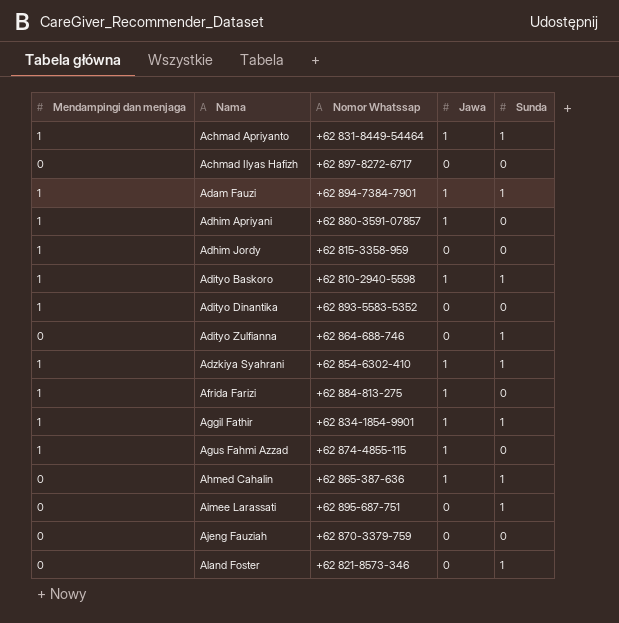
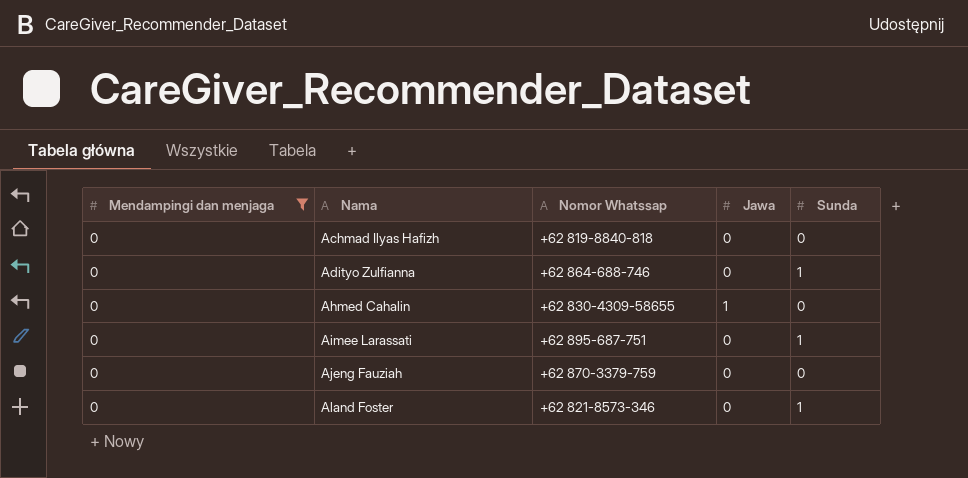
filter: none -> Mendampingi dan menjaga = 0
Achmad Ilyas Hafizh | Nomor Whatssap: +62 897-8272-6717 -> +62 819-8840-818
Ahmed Cahalin | Nomor Whatssap: +62 865-387-636 -> +62 830-4309-58655
Ahmed Cahalin | Sunda: 1 -> 0

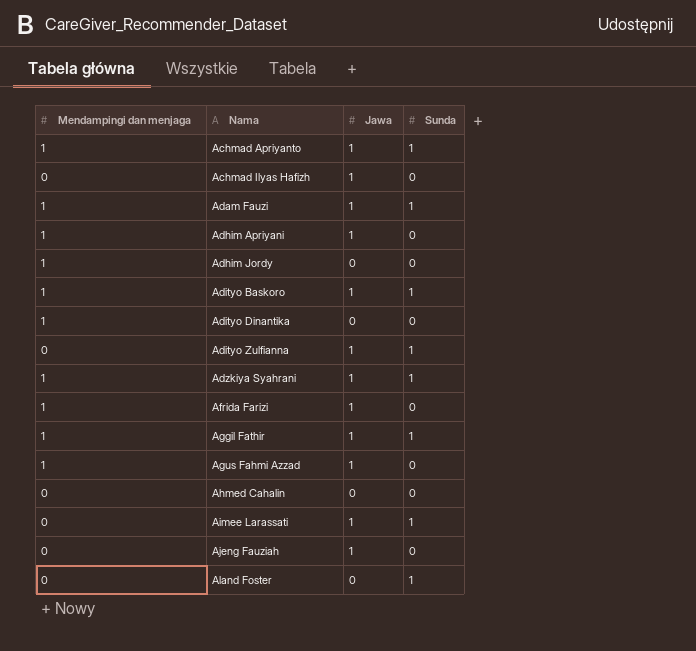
filter: Mendampingi dan menjaga = 0 -> none
column Nomor Whatssap | position: 3 -> none
Achmad Ilyas Hafizh | Jawa: 0 -> 1
Adityo Zulfianna | Jawa: 0 -> 1
Ahmed Cahalin | Jawa: 1 -> 0
Aimee Larassati | Jawa: 0 -> 1
Ajeng Fauziah | Jawa: 0 -> 1

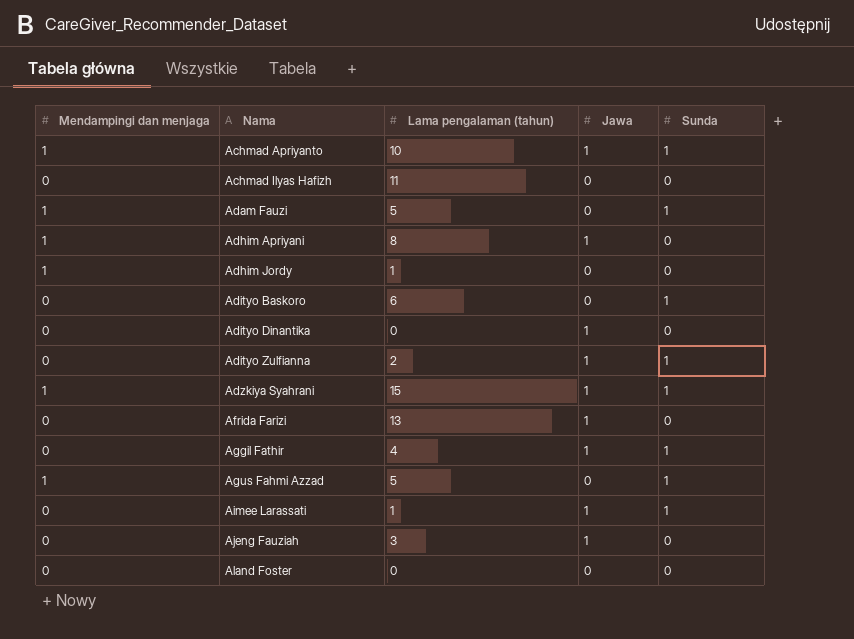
column Lama pengalaman (tahun) | position: none -> 3
row Ahmed Cahalin: 0 | 0 | 0 -> none
Achmad Ilyas Hafizh | Jawa: 1 -> 0
Adam Fauzi | Jawa: 1 -> 0
Adityo Baskoro | Mendampingi dan menjaga: 1 -> 0
Adityo Baskoro | Jawa: 1 -> 0
Adityo Dinantika | Mendampingi dan menjaga: 1 -> 0
Adityo Dinantika | Jawa: 0 -> 1
Afrida Farizi | Mendampingi dan menjaga: 1 -> 0
Aggil Fathir | Mendampingi dan menjaga: 1 -> 0
Agus Fahmi Azzad | Jawa: 1 -> 0
Agus Fahmi Azzad | Sunda: 0 -> 1
Aland Foster | Sunda: 1 -> 0

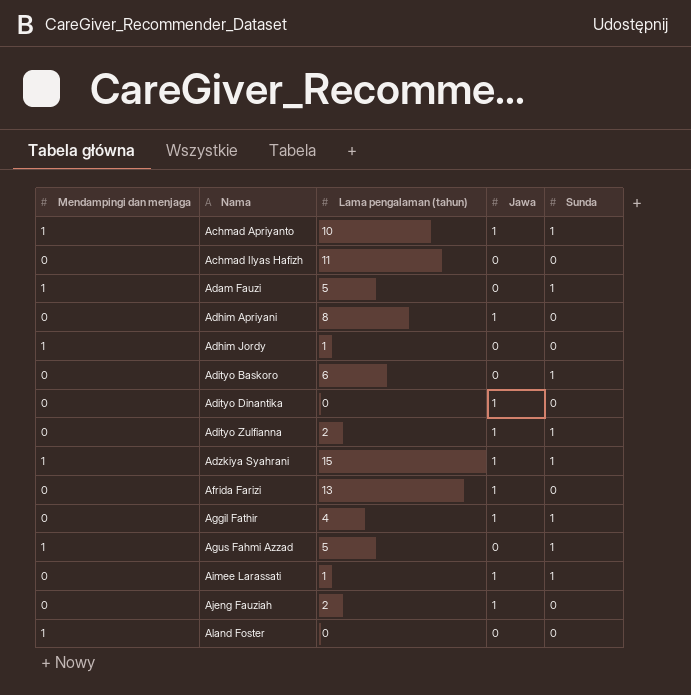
Adhim Apriyani | Mendampingi dan menjaga: 1 -> 0
Ajeng Fauziah | Lama pengalaman (tahun): 3 -> 2
Aland Foster | Mendampingi dan menjaga: 0 -> 1

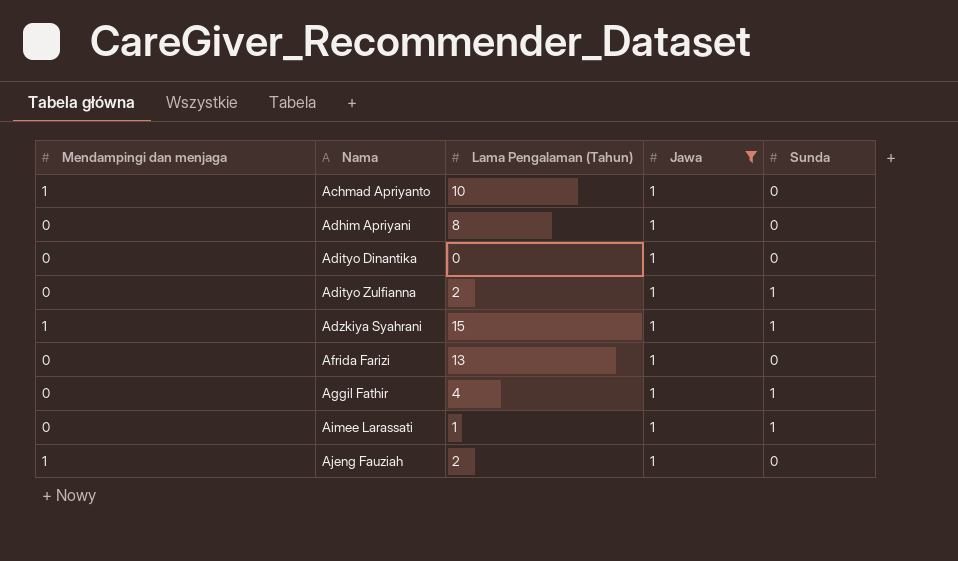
filter: none -> Jawa = 1
column name: Lama pengalaman (tahun) -> Lama Pengalaman (Tahun)
Achmad Apriyanto | Sunda: 1 -> 0
Ajeng Fauziah | Mendampingi dan menjaga: 0 -> 1

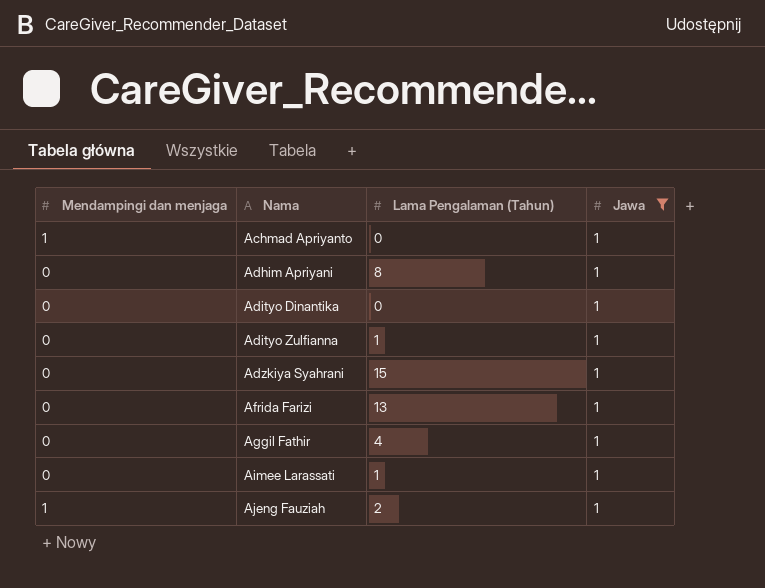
column Sunda | position: 5 -> none
Achmad Apriyanto | Lama Pengalaman (Tahun): 10 -> 0
Adityo Zulfianna | Lama Pengalaman (Tahun): 2 -> 1
Adzkiya Syahrani | Mendampingi dan menjaga: 1 -> 0

